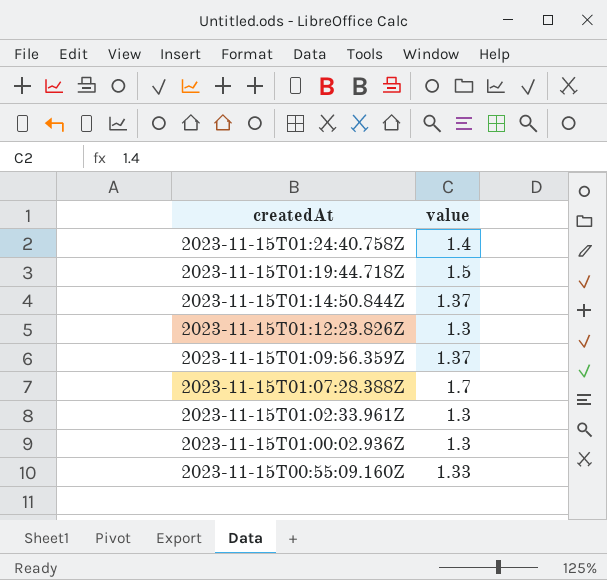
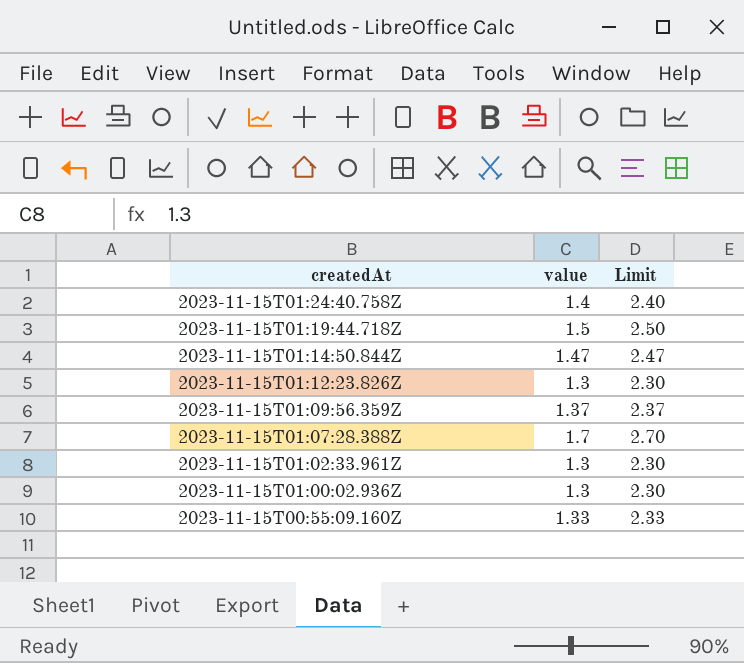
column Limit | formula: none -> [value] + 1
2023-11-15T01:14:50.844Z | value: 1.37 -> 1.47

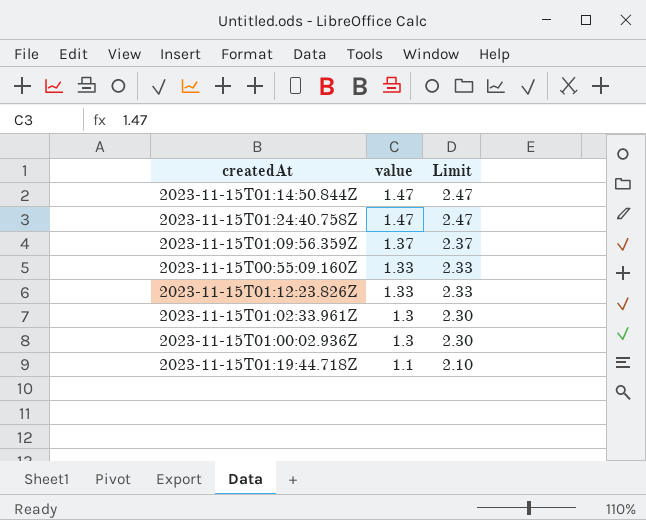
row order: createdAt descending -> value descending
row 2023-11-15T01:07:28.388Z: 1.7 | 2.70 -> none
2023-11-15T01:24:40.758Z | value: 1.4 -> 1.47
2023-11-15T01:24:40.758Z | Limit: 2.40 -> 2.47
2023-11-15T01:12:23.826Z | value: 1.3 -> 1.33
2023-11-15T01:12:23.826Z | Limit: 2.30 -> 2.33
2023-11-15T01:19:44.718Z | value: 1.5 -> 1.1
2023-11-15T01:19:44.718Z | Limit: 2.50 -> 2.10

